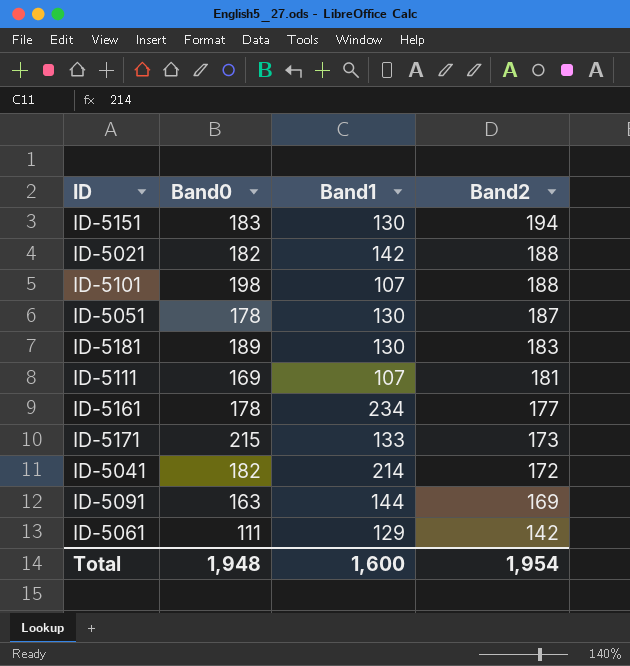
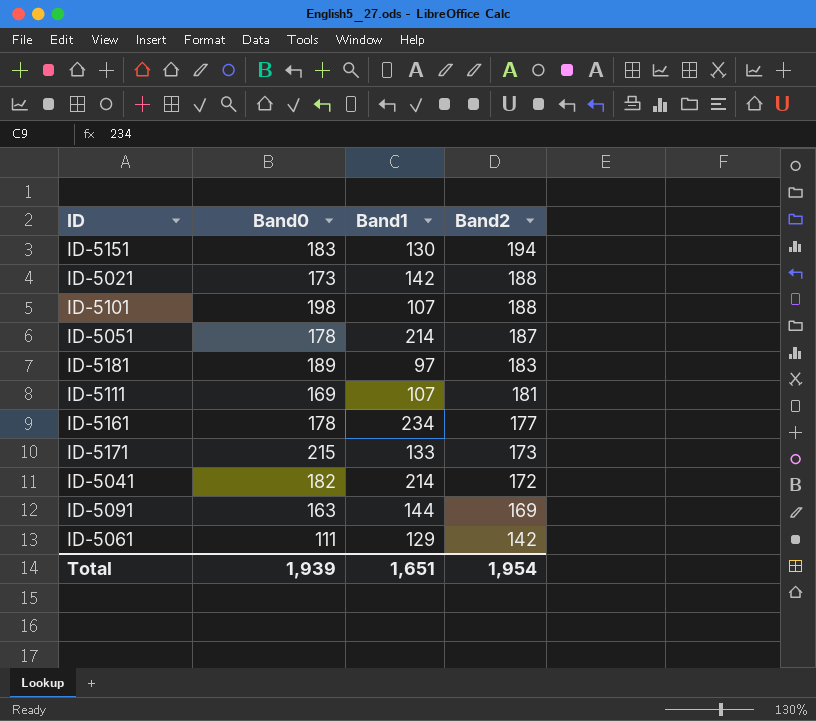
ID-5021 | Band0: 182 -> 173
ID-5051 | Band1: 130 -> 214
ID-5181 | Band1: 130 -> 97
Total | Band0: 1,948 -> 1,939
Total | Band1: 1,600 -> 1,651

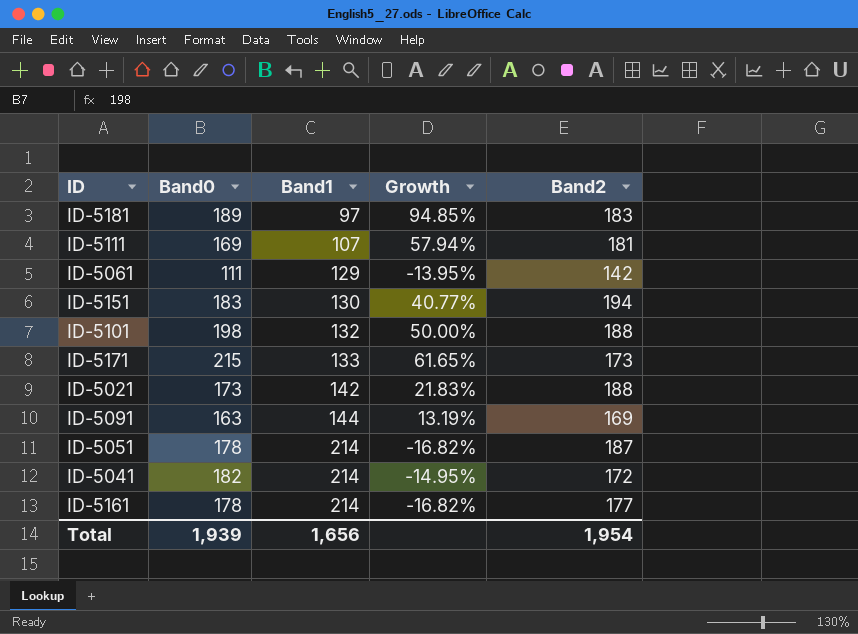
row order: Band2 descending -> Band1 ascending
column Growth | formula: none -> ([Band0] - [Band1]) / [Band1]
ID-5101 | Band1: 107 -> 132
ID-5161 | Band1: 234 -> 214
Total | Band1: 1,651 -> 1,656

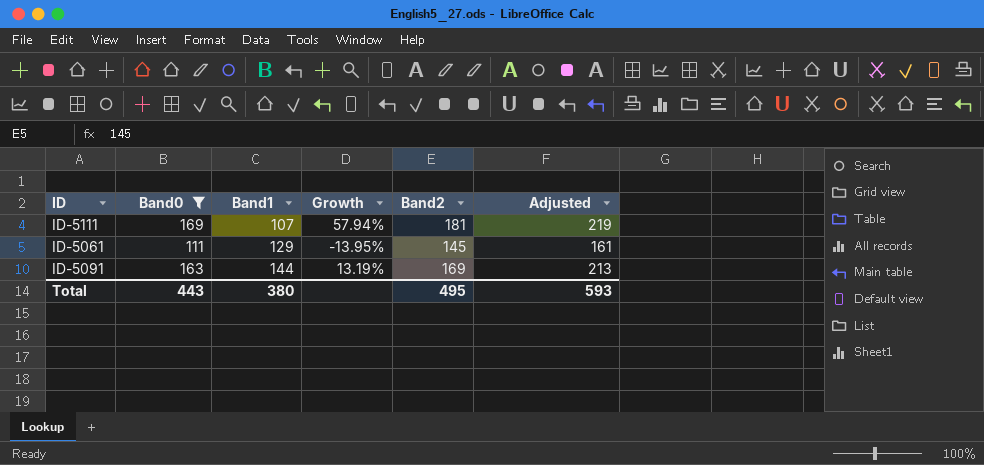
filter: none -> Band0 <= 169
column Adjusted | formula: none -> [Band0] + 50
ID-5061 | Band2: 142 -> 145
Total | Band0: 1,939 -> 443
Total | Band1: 1,656 -> 380
Total | Band2: 1,954 -> 495

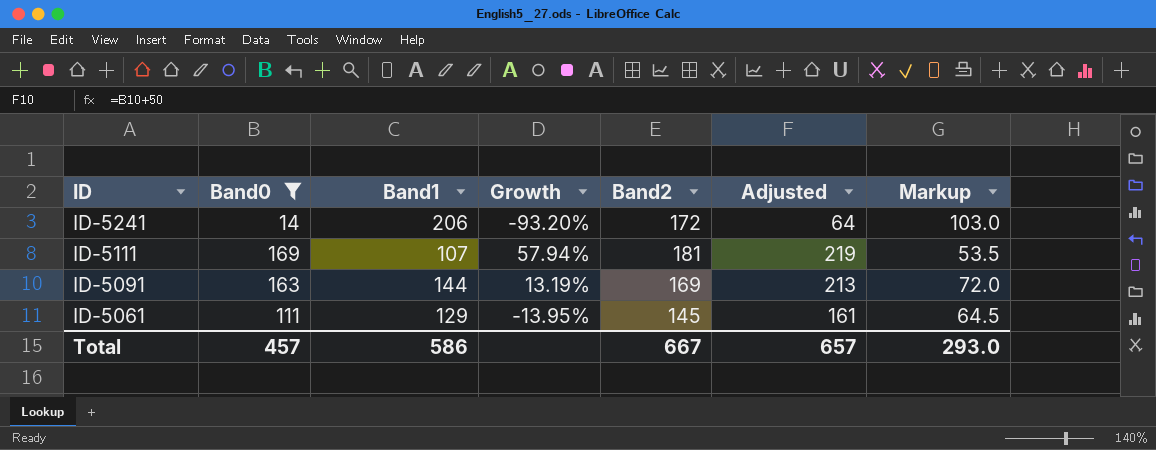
row order: Band1 ascending -> ID descending
column Markup | formula: none -> [Band1] * 0.5
row ID-5241: none -> 14 | 206 | -93.20% | 172 | 64 | 103.0
Total | Band0: 443 -> 457
Total | Band1: 380 -> 586
Total | Band2: 495 -> 667
Total | Adjusted: 593 -> 657

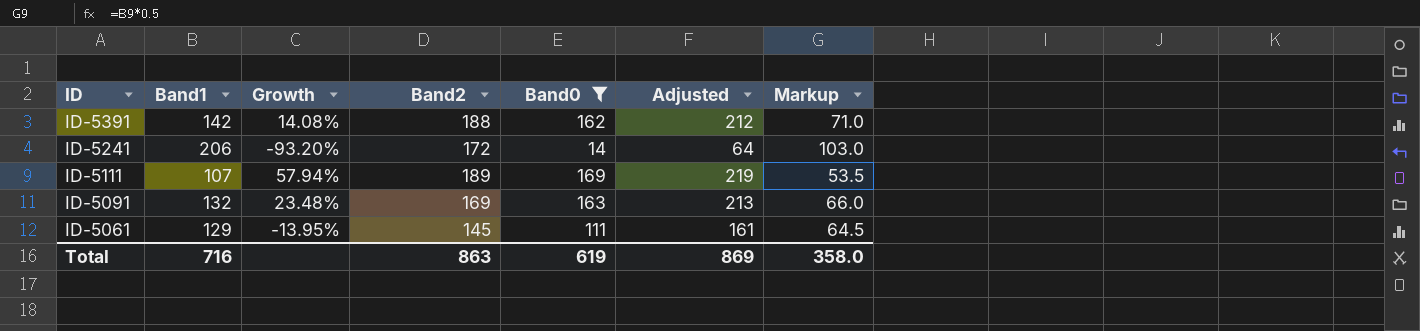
column Band0 | position: 2 -> 5
row ID-5391: none -> 142 | 14.08% | 188 | 162 | 212 | 71.0
ID-5111 | Band2: 181 -> 189
ID-5091 | Band1: 144 -> 132
ID-5091 | Growth: 13.19% -> 23.48%
ID-5091 | Markup: 72.0 -> 66.0
Total | Band1: 586 -> 716
Total | Band2: 667 -> 863
Total | Band0: 457 -> 619
Total | Adjusted: 657 -> 869
Total | Markup: 293.0 -> 358.0

